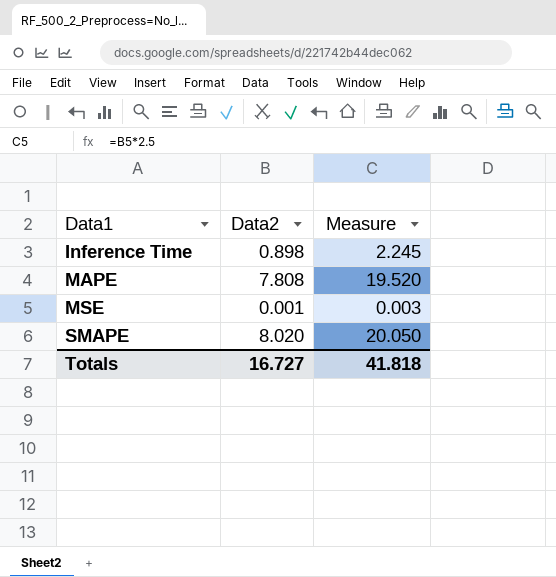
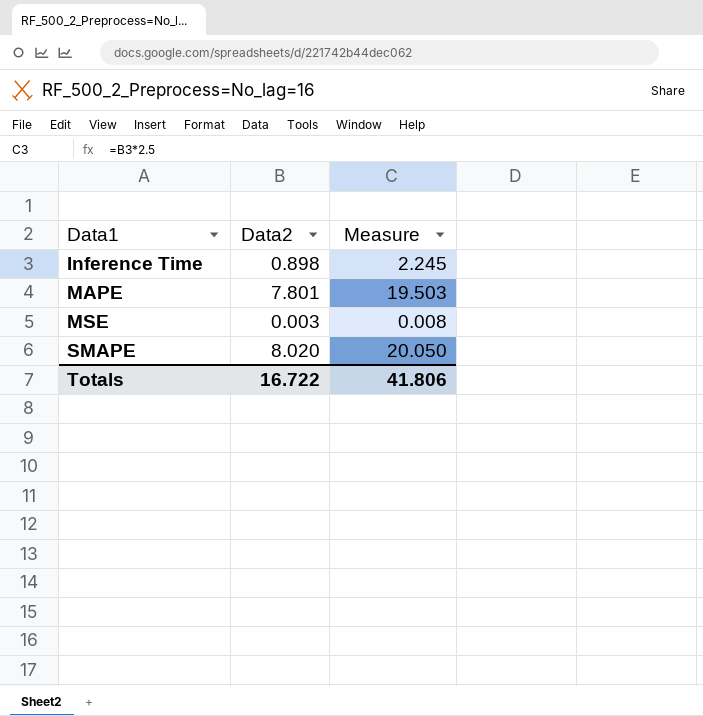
MAPE | Data2: 7.808 -> 7.801
MAPE | Measure: 19.520 -> 19.503
MSE | Data2: 0.001 -> 0.003
MSE | Measure: 0.003 -> 0.008
Totals | Data2: 16.727 -> 16.722
Totals | Measure: 41.818 -> 41.806

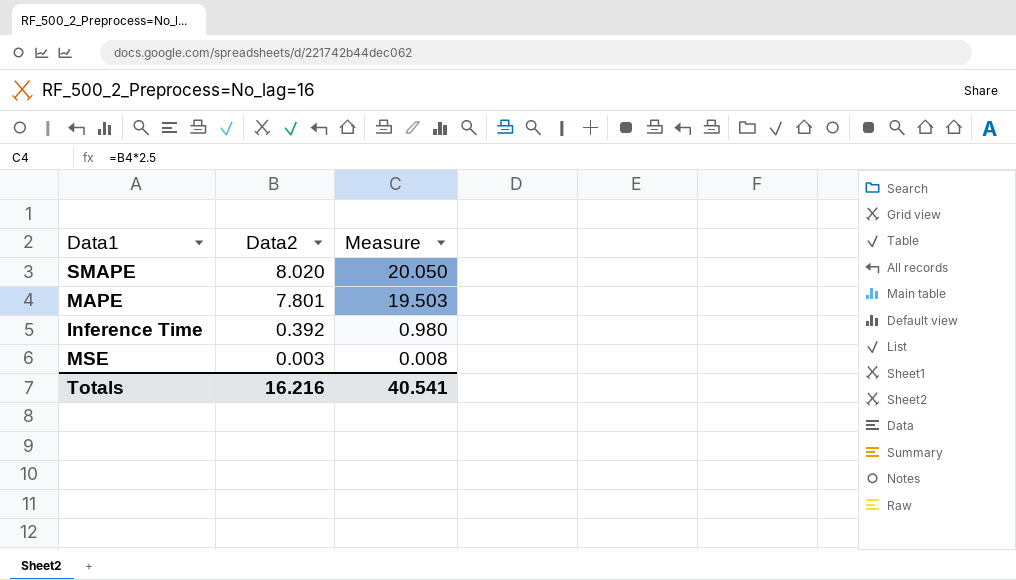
row order: Data1 ascending -> Data2 descending
Inference Time | Data2: 0.898 -> 0.392
Inference Time | Measure: 2.245 -> 0.980
Totals | Data2: 16.722 -> 16.216
Totals | Measure: 41.806 -> 40.541

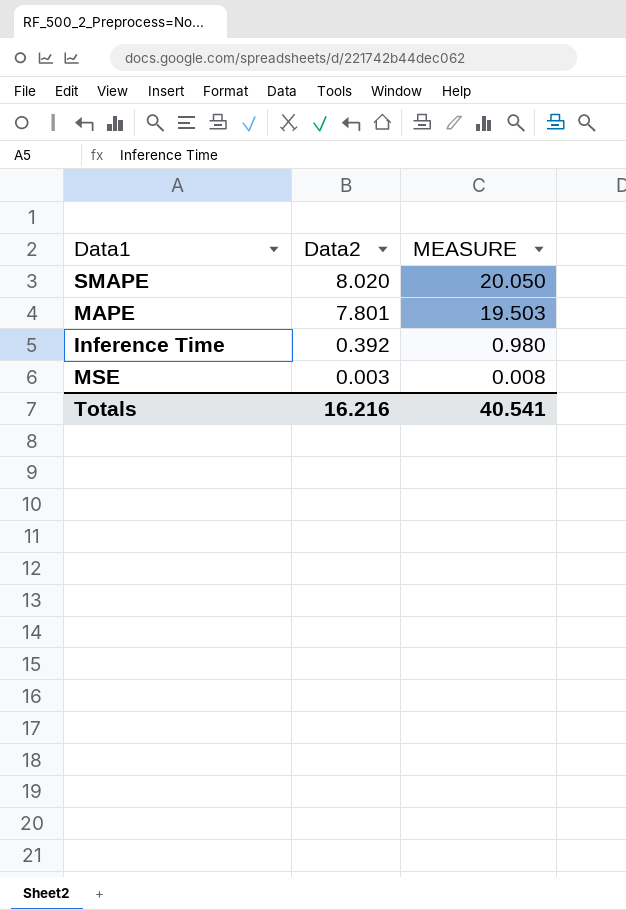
column name: Measure -> MEASURE

